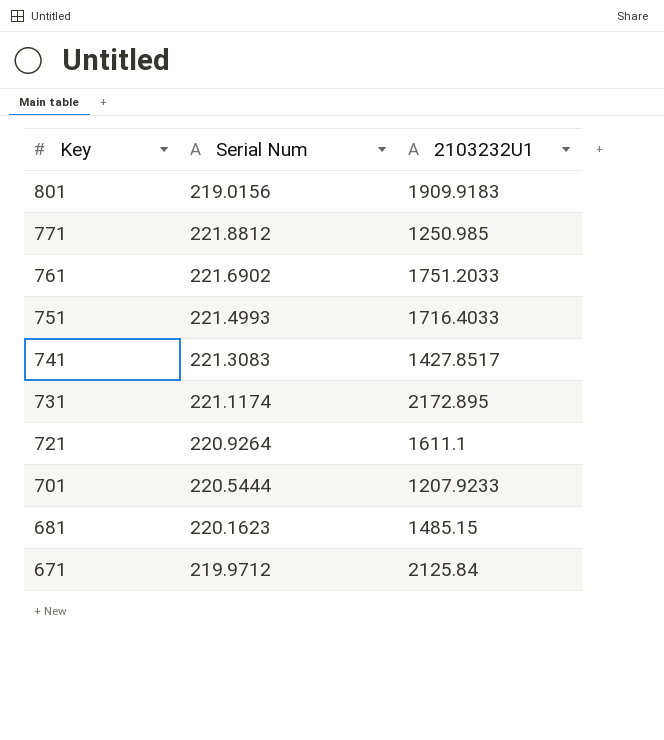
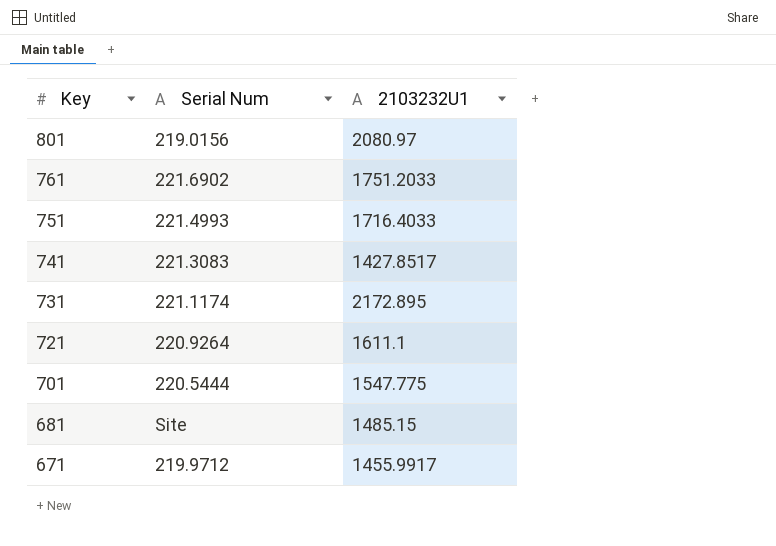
row 771: 221.8812 | 1250.985 -> none
801 | 2103232U1: 1909.9183 -> 2080.97
701 | 2103232U1: 1207.9233 -> 1547.775
681 | Serial Num: 220.1623 -> Site
671 | 2103232U1: 2125.84 -> 1455.9917

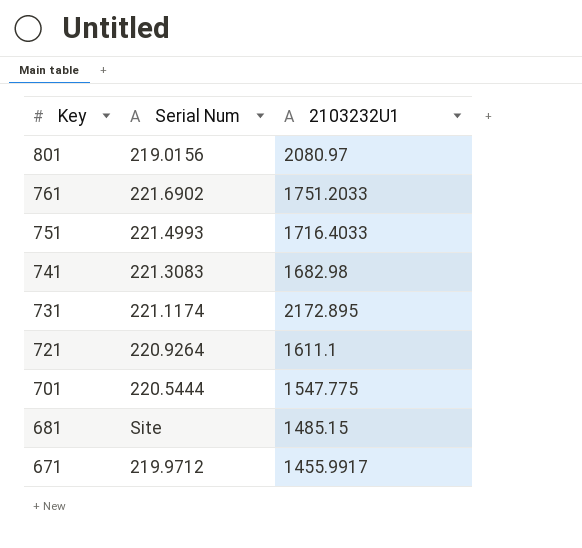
741 | 2103232U1: 1427.8517 -> 1682.98

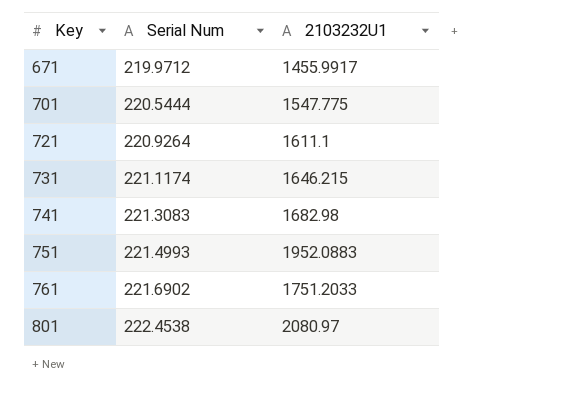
row order: Key descending -> Key ascending
row 681: Site | 1485.15 -> none
731 | 2103232U1: 2172.895 -> 1646.215
751 | 2103232U1: 1716.4033 -> 1952.0883
801 | Serial Num: 219.0156 -> 222.4538

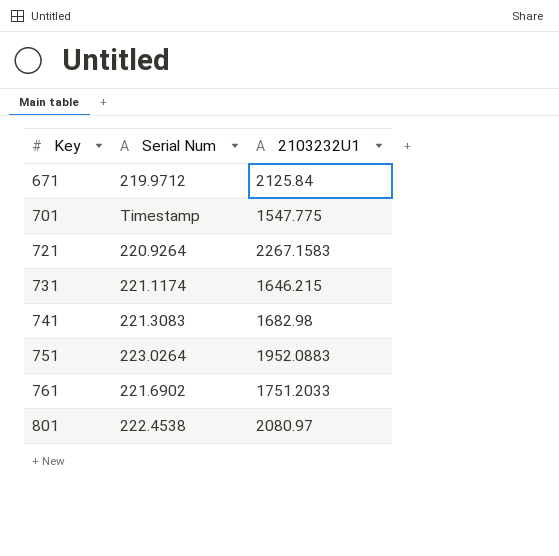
671 | 2103232U1: 1455.9917 -> 2125.84
701 | Serial Num: 220.5444 -> Timestamp
721 | 2103232U1: 1611.1 -> 2267.1583
751 | Serial Num: 221.4993 -> 223.0264

